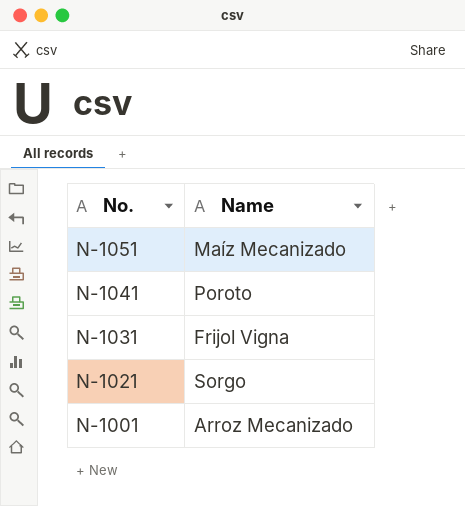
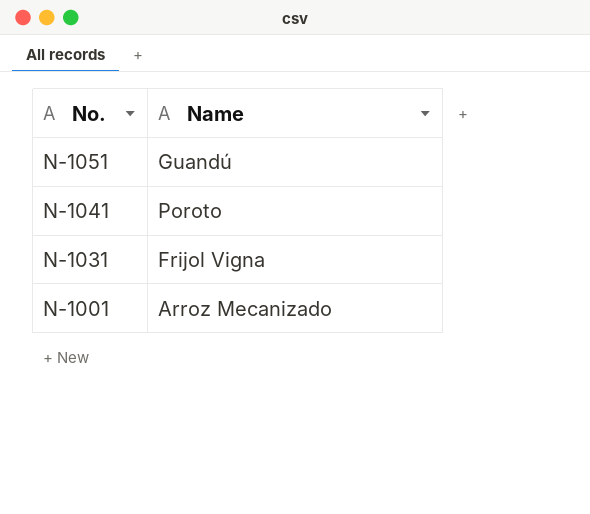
row N-1021: Sorgo -> none
N-1051 | Name: Maíz Mecanizado -> Guandú

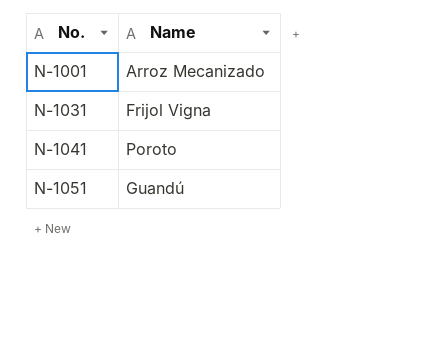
row order: No. descending -> No. ascending

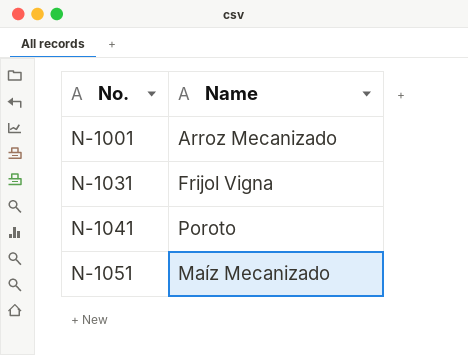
N-1051 | Name: Guandú -> Maíz Mecanizado

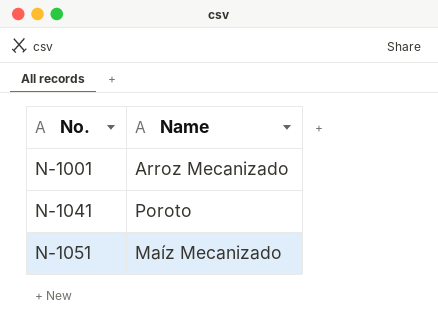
row N-1031: Frijol Vigna -> none

